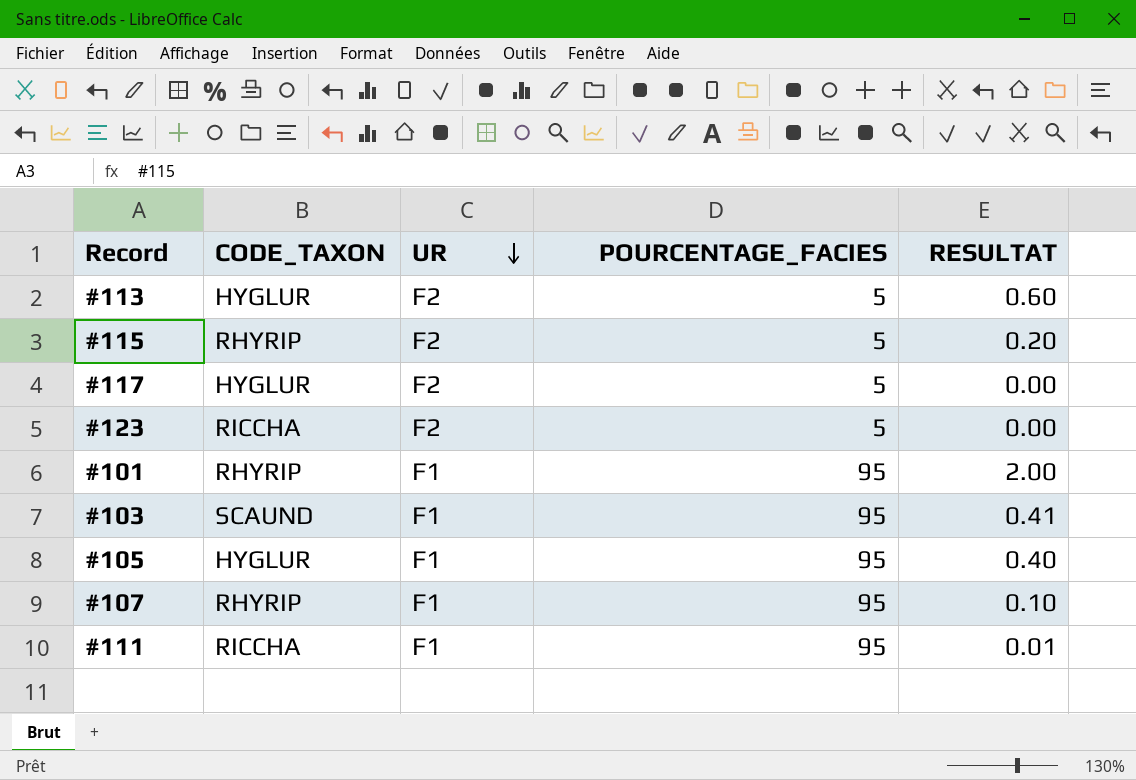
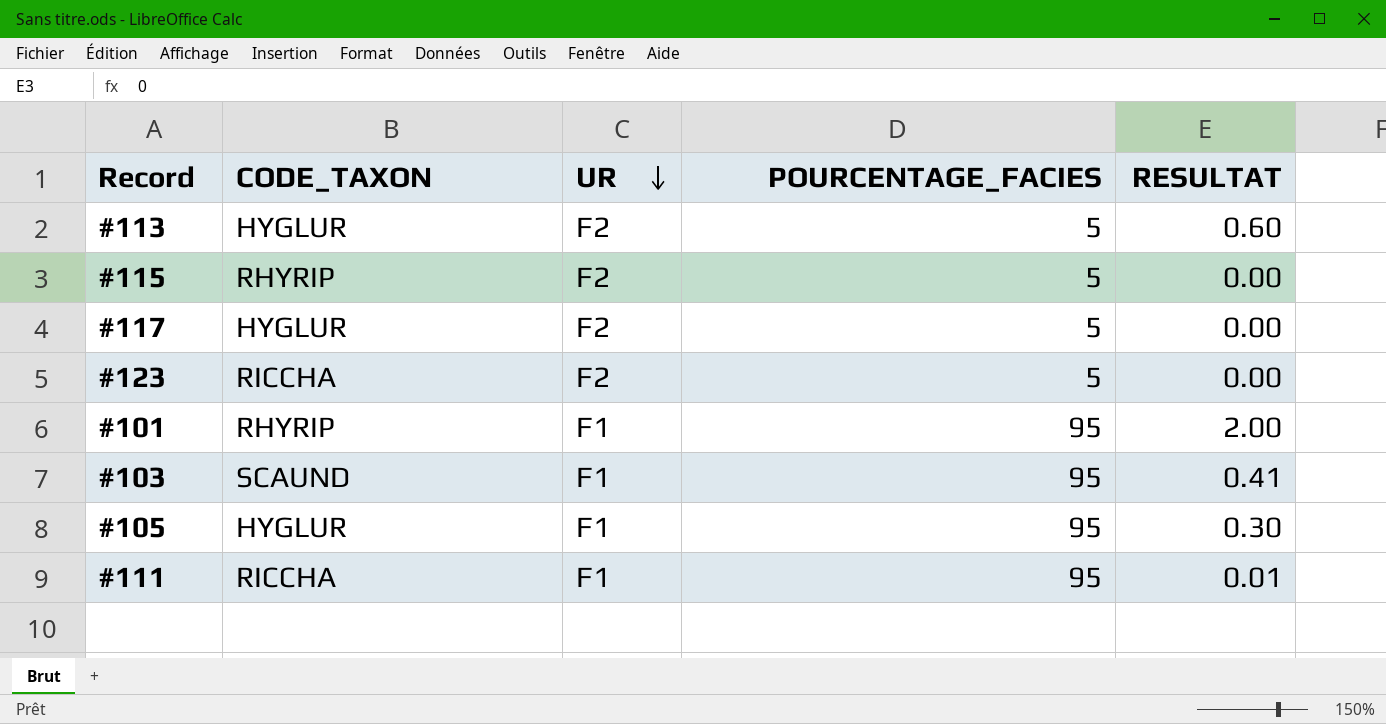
row #107: RHYRIP | F1 | 95 | 0.10 -> none
#115 | RESULTAT: 0.20 -> 0.00
#105 | RESULTAT: 0.40 -> 0.30

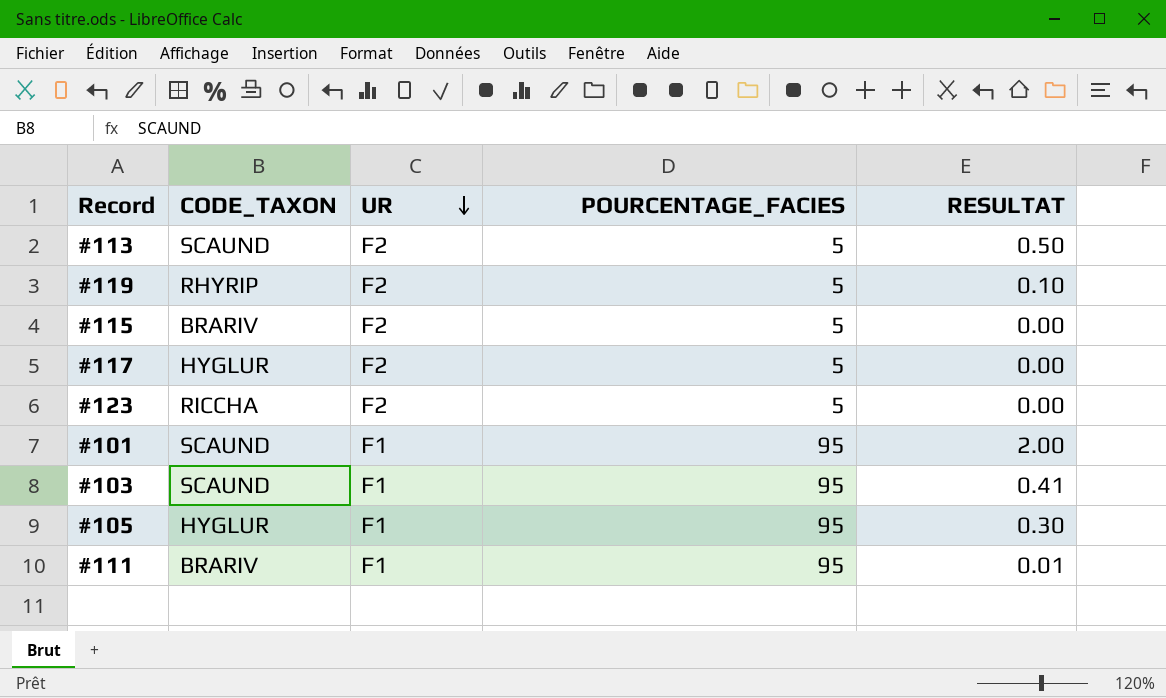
#113 | CODE_TAXON: HYGLUR -> SCAUND
#113 | RESULTAT: 0.60 -> 0.50
row #119: none -> RHYRIP | F2 | 5 | 0.10
#115 | CODE_TAXON: RHYRIP -> BRARIV
#101 | CODE_TAXON: RHYRIP -> SCAUND
#111 | CODE_TAXON: RICCHA -> BRARIV

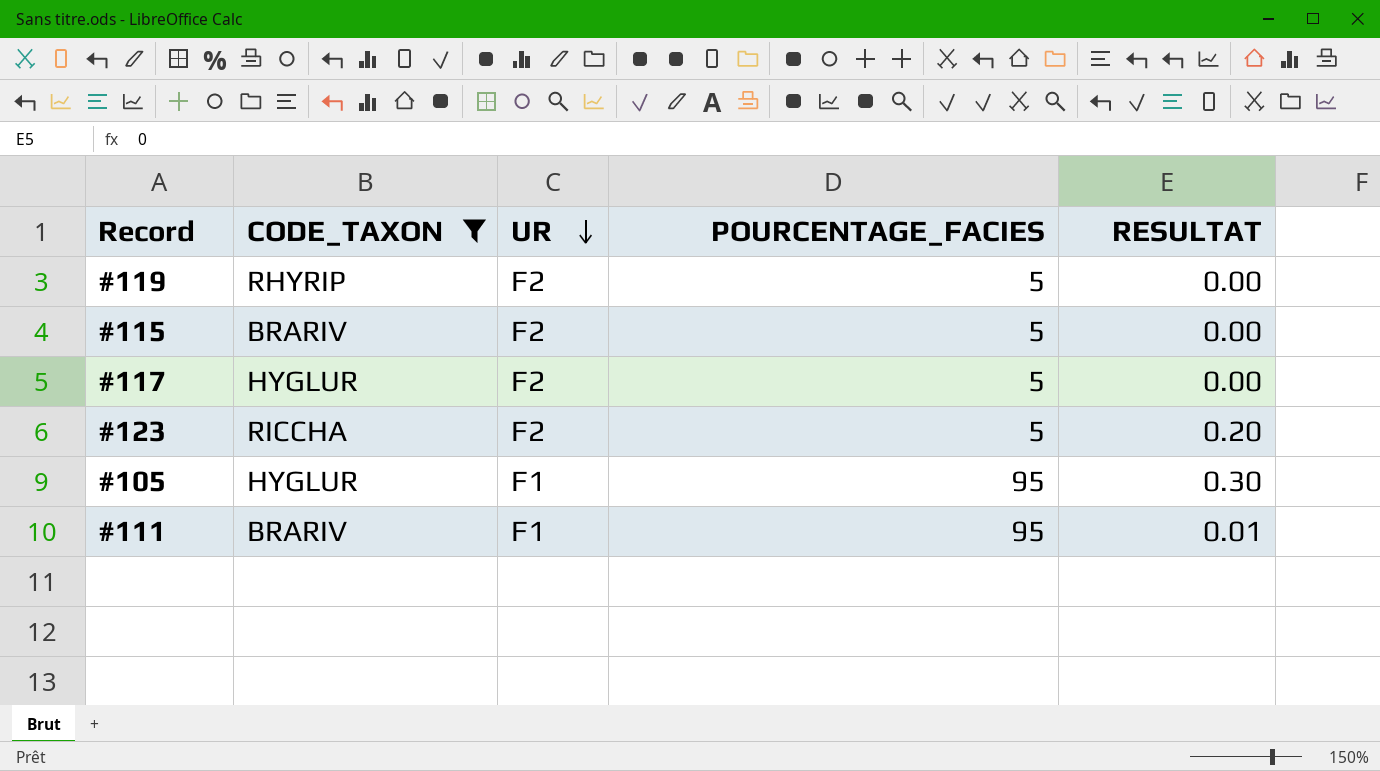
filter: none -> CODE_TAXON != SCAUND
#119 | RESULTAT: 0.10 -> 0.00
#123 | RESULTAT: 0.00 -> 0.20

